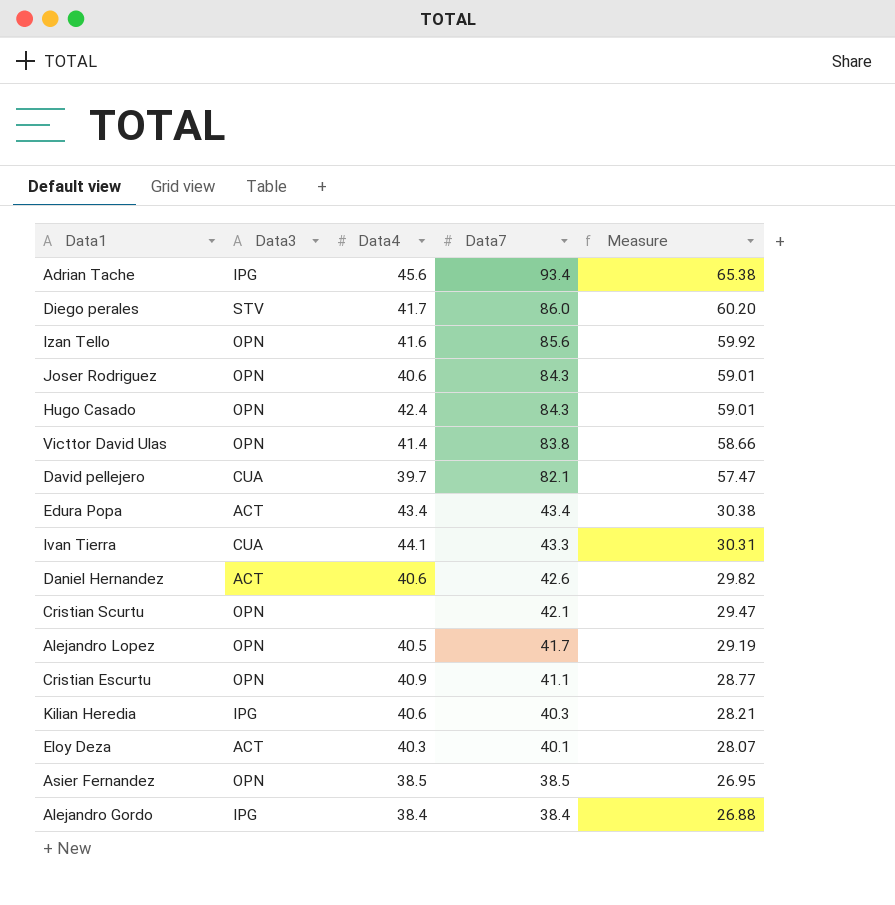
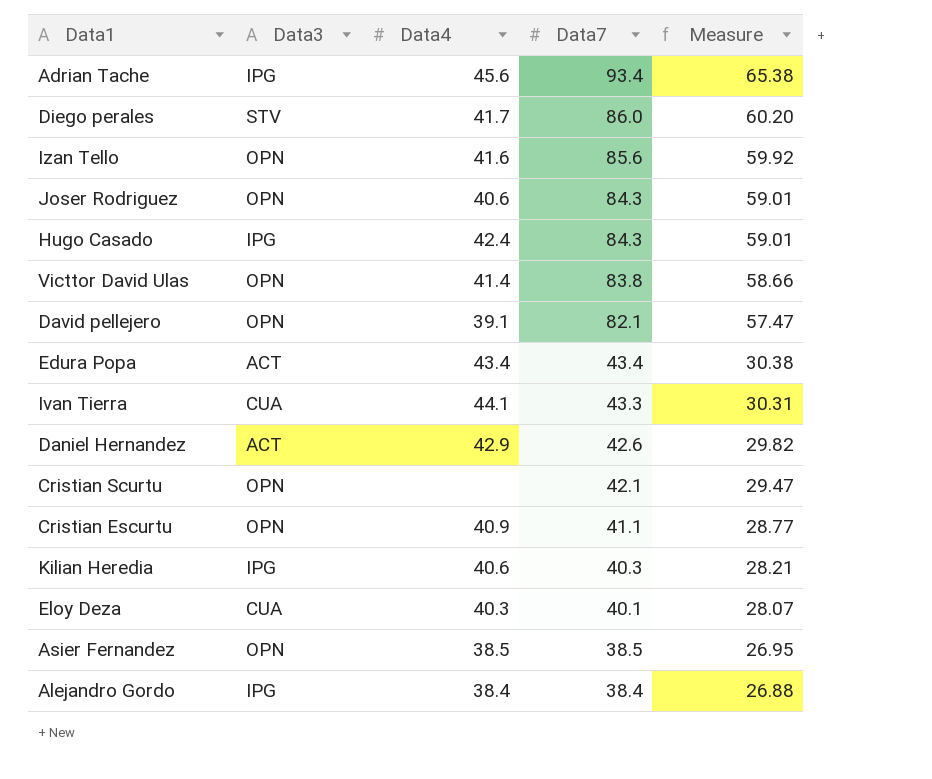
row Alejandro Lopez: OPN | 40.5 | 41.7 | 29.19 -> none
Hugo Casado | Data3: OPN -> IPG
David pellejero | Data3: CUA -> OPN
David pellejero | Data4: 39.7 -> 39.1
Daniel Hernandez | Data4: 40.6 -> 42.9
Eloy Deza | Data3: ACT -> CUA

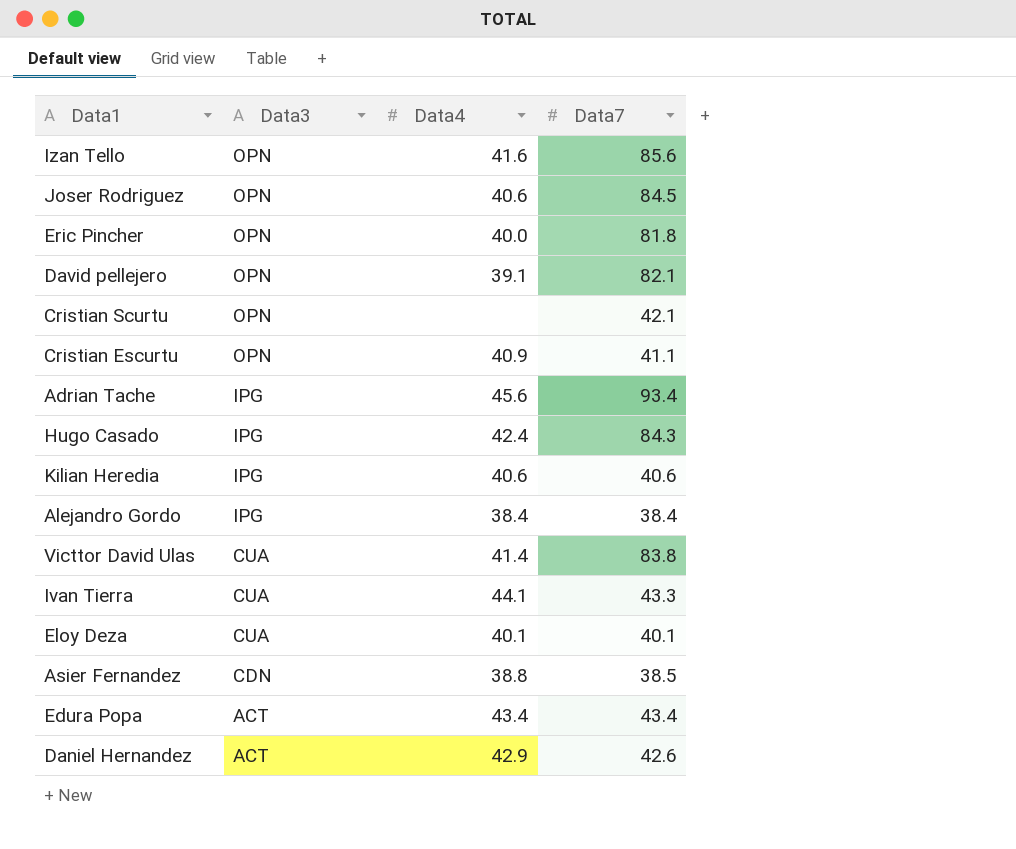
row order: Data7 descending -> Data3 descending
column Measure | formula: [Data7] * 0.7 -> none
row Diego perales: STV | 41.7 | 86.0 | 60.20 -> none
Joser Rodriguez | Data7: 84.3 -> 84.5
row Eric Pincher: none -> OPN | 40.0 | 81.8
Kilian Heredia | Data7: 40.3 -> 40.6
Victtor David Ulas | Data3: OPN -> CUA
Eloy Deza | Data4: 40.3 -> 40.1
Asier Fernandez | Data3: OPN -> CDN
Asier Fernandez | Data4: 38.5 -> 38.8

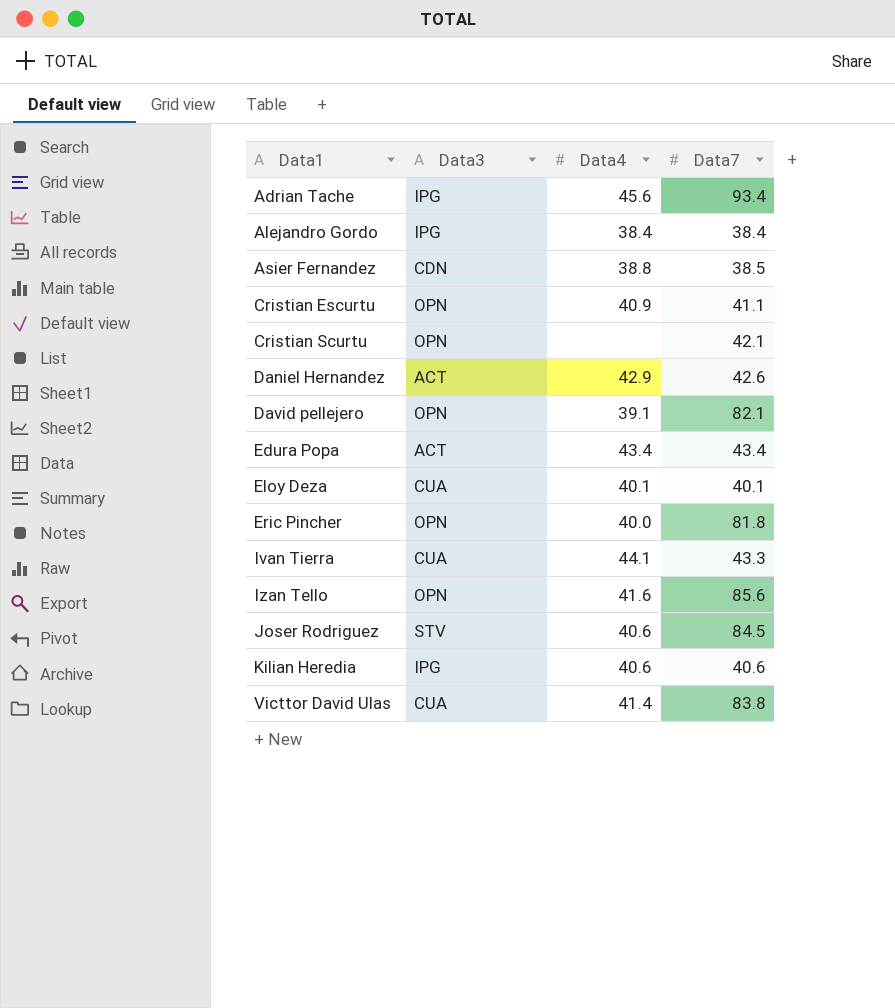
row order: Data3 descending -> Data1 ascending
row Hugo Casado: IPG | 42.4 | 84.3 -> none
Joser Rodriguez | Data3: OPN -> STV

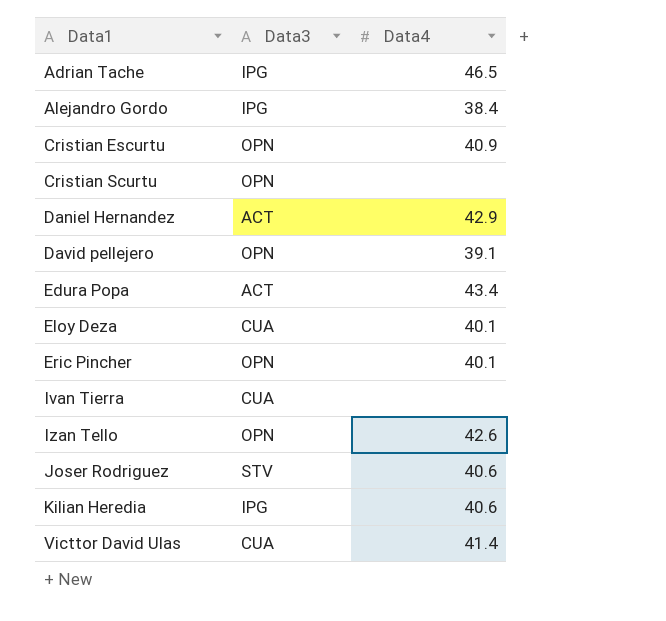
column Data7 | position: 4 -> none
row Asier Fernandez: CDN | 38.8 | 38.5 -> none
Adrian Tache | Data4: 45.6 -> 46.5
Eric Pincher | Data4: 40.0 -> 40.1
Ivan Tierra | Data4: 44.1 -> none
Izan Tello | Data4: 41.6 -> 42.6

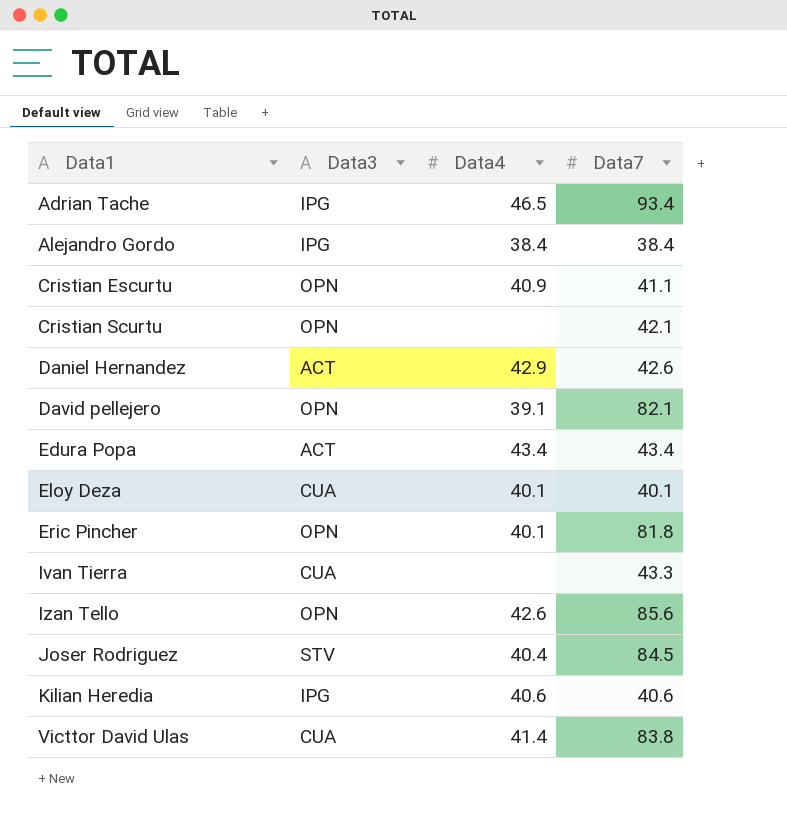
column Data7 | position: none -> 4
Joser Rodriguez | Data4: 40.6 -> 40.4

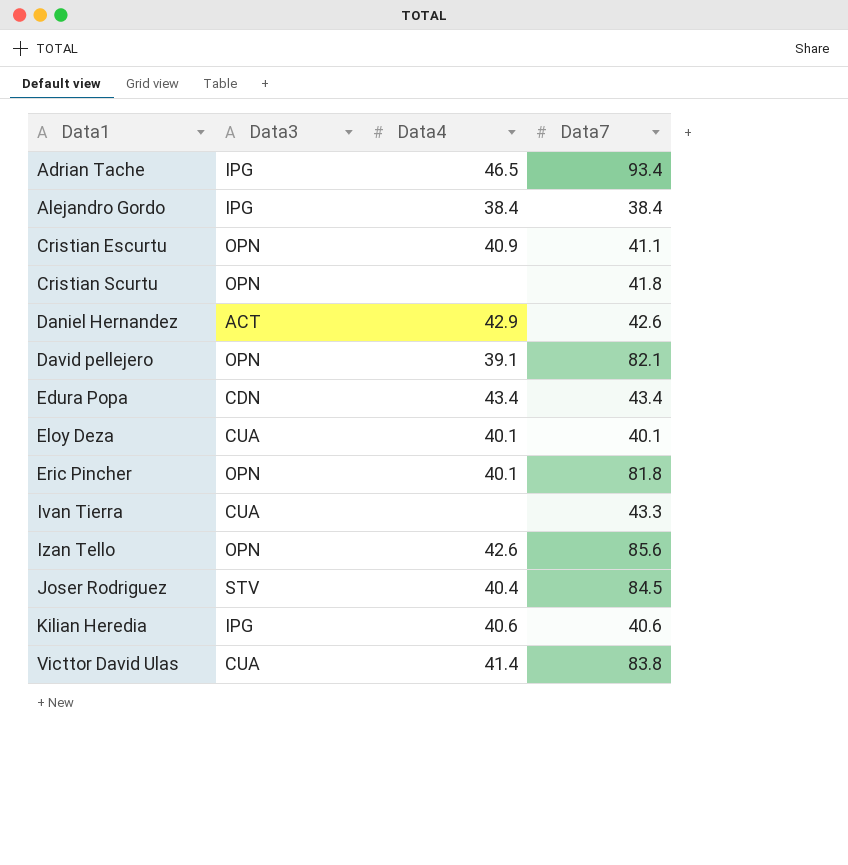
Cristian Scurtu | Data7: 42.1 -> 41.8
Edura Popa | Data3: ACT -> CDN

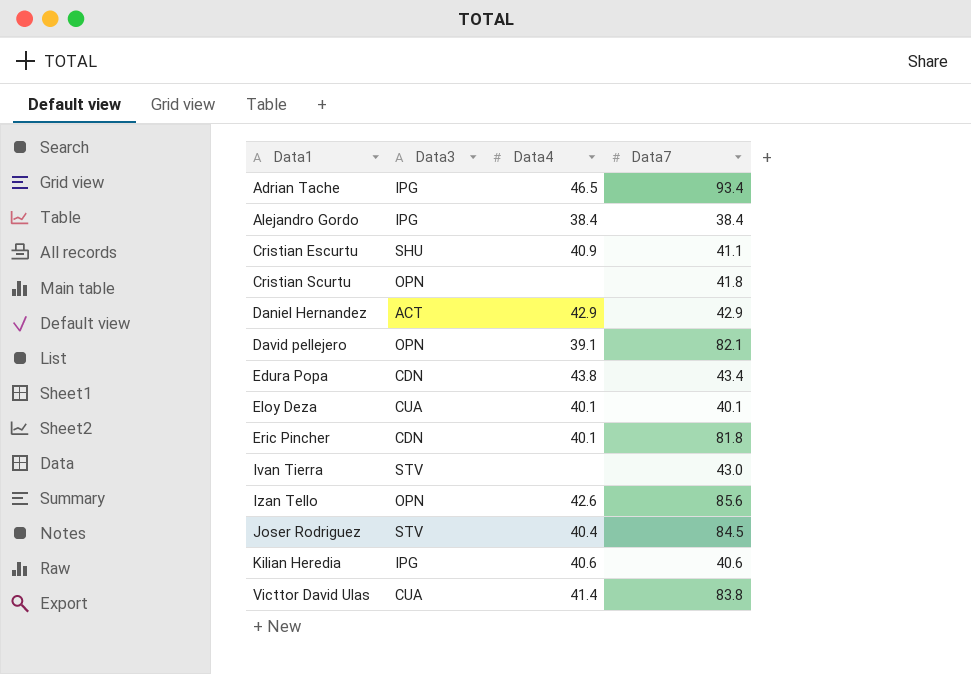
Cristian Escurtu | Data3: OPN -> SHU
Daniel Hernandez | Data7: 42.6 -> 42.9
Edura Popa | Data4: 43.4 -> 43.8
Eric Pincher | Data3: OPN -> CDN
Ivan Tierra | Data3: CUA -> STV
Ivan Tierra | Data7: 43.3 -> 43.0

